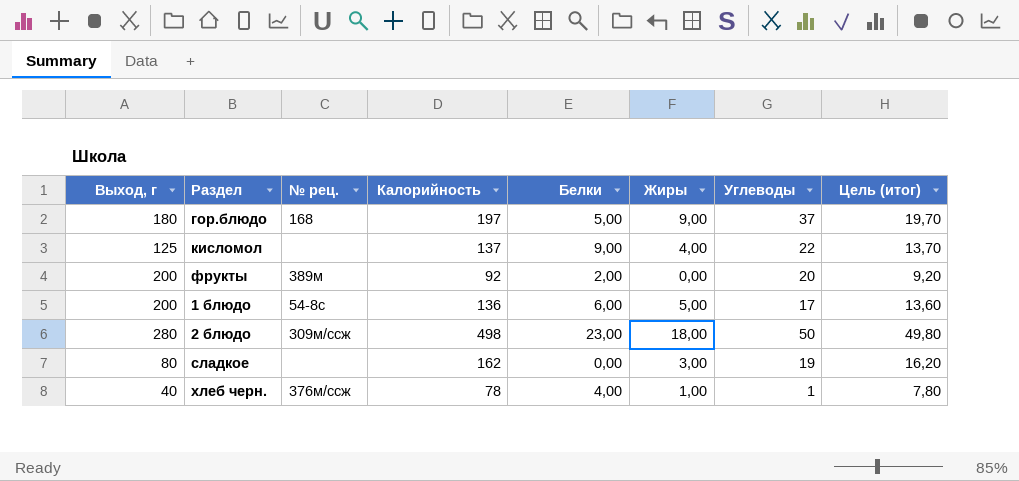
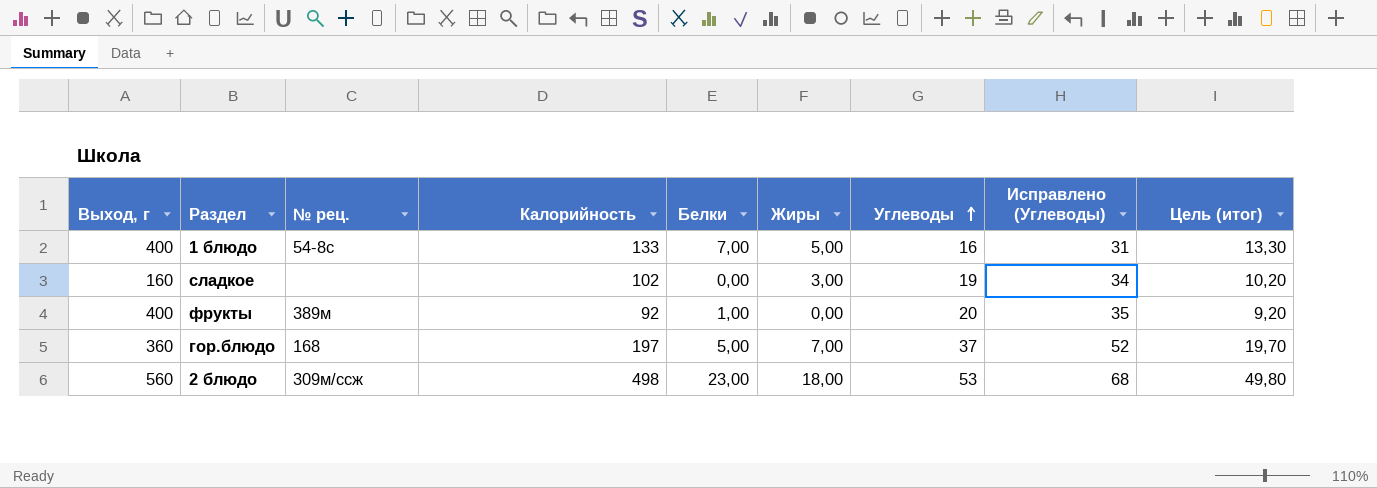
row order: none -> Углеводы ascending
column Исправлено (Углеводы) | formula: none -> [Углеводы] + 15
row кисломол: 125 | none | 137 | 9,00 | 4,00 | 22 | 13,70 -> none
row хлеб черн.: 40 | 376м/ссж | 78 | 4,00 | 1,00 | 1 | 7,80 -> none
1 блюдо | Выход, г: 200 -> 400
1 блюдо | Калорийность: 136 -> 133
1 блюдо | Белки: 6,00 -> 7,00
1 блюдо | Углеводы: 17 -> 16
1 блюдо | Цель (итог): 13,60 -> 13,30
сладкое | Выход, г: 80 -> 160
сладкое | Калорийность: 162 -> 102
сладкое | Цель (итог): 16,20 -> 10,20
фрукты | Выход, г: 200 -> 400
фрукты | Белки: 2,00 -> 1,00
гор.блюдо | Выход, г: 180 -> 360
гор.блюдо | Жиры: 9,00 -> 7,00
2 блюдо | Выход, г: 280 -> 560
2 блюдо | Углеводы: 50 -> 53

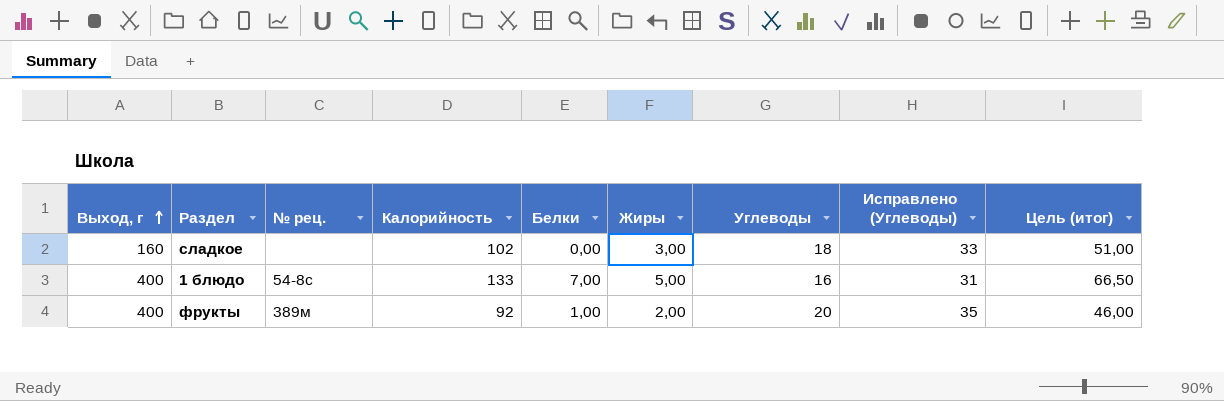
row order: Углеводы ascending -> Выход, г ascending
column Цель (итог) | formula: [Калорийность] * 0,1 -> [Калорийность] * 0,5
row гор.блюдо: 360 | 168 | 197 | 5,00 | 7,00 | 37 | 52 | 19,70 -> none
row 2 блюдо: 560 | 309м/ссж | 498 | 23,00 | 18,00 | 53 | 68 | 49,80 -> none
сладкое | Углеводы: 19 -> 18
сладкое | Исправлено (Углеводы): 34 -> 33
фрукты | Жиры: 0,00 -> 2,00

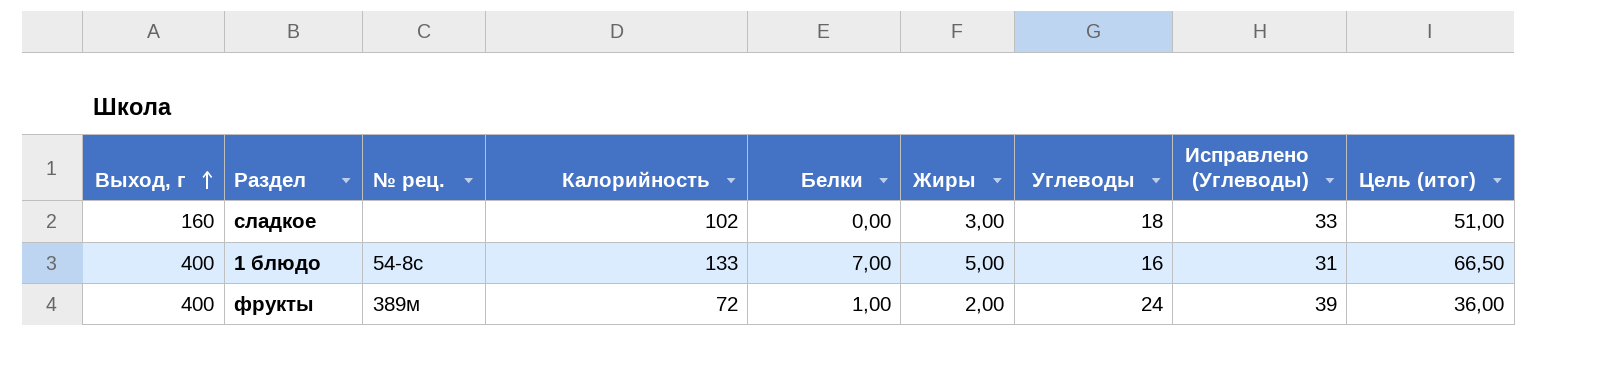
фрукты | Калорийность: 92 -> 72
фрукты | Углеводы: 20 -> 24
фрукты | Исправлено (Углеводы): 35 -> 39
фрукты | Цель (итог): 46,00 -> 36,00

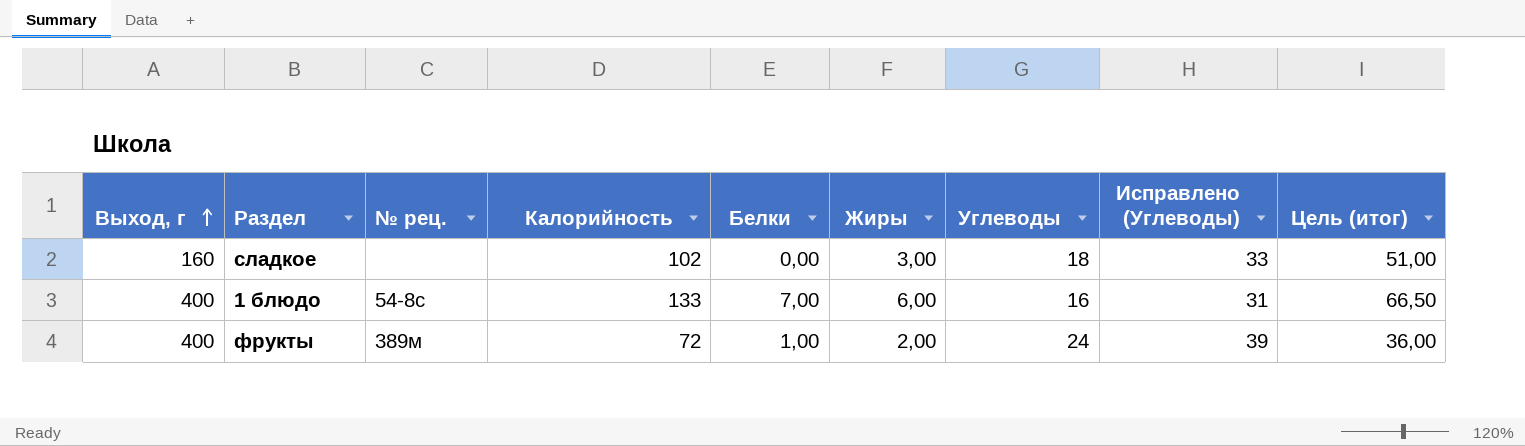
1 блюдо | Жиры: 5,00 -> 6,00

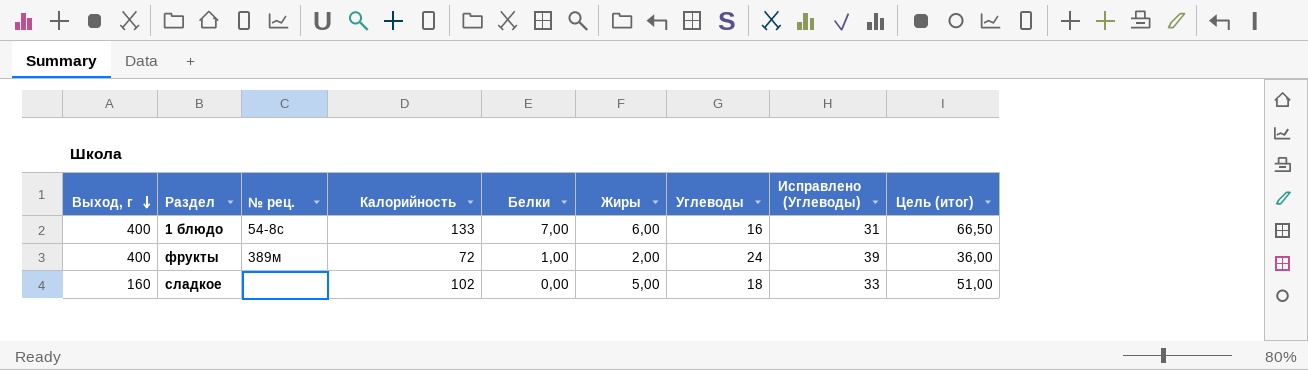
row order: Выход, г ascending -> Выход, г descending
сладкое | Жиры: 3,00 -> 5,00

